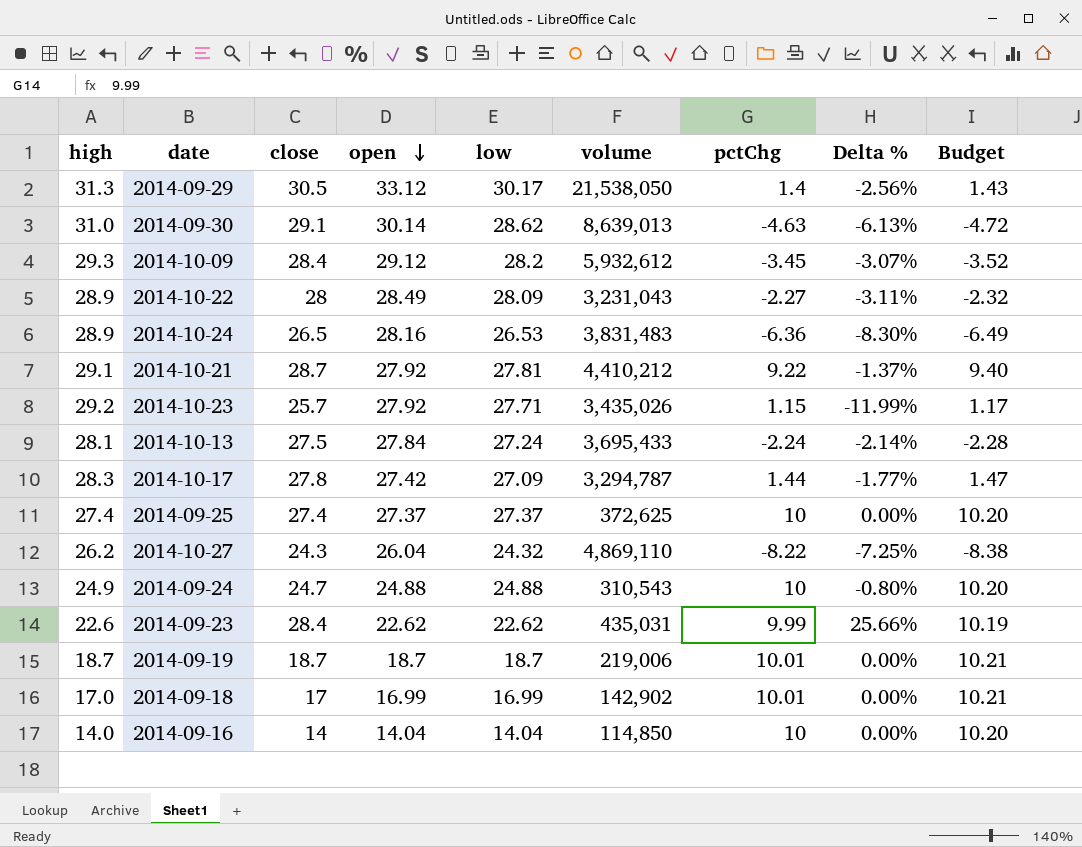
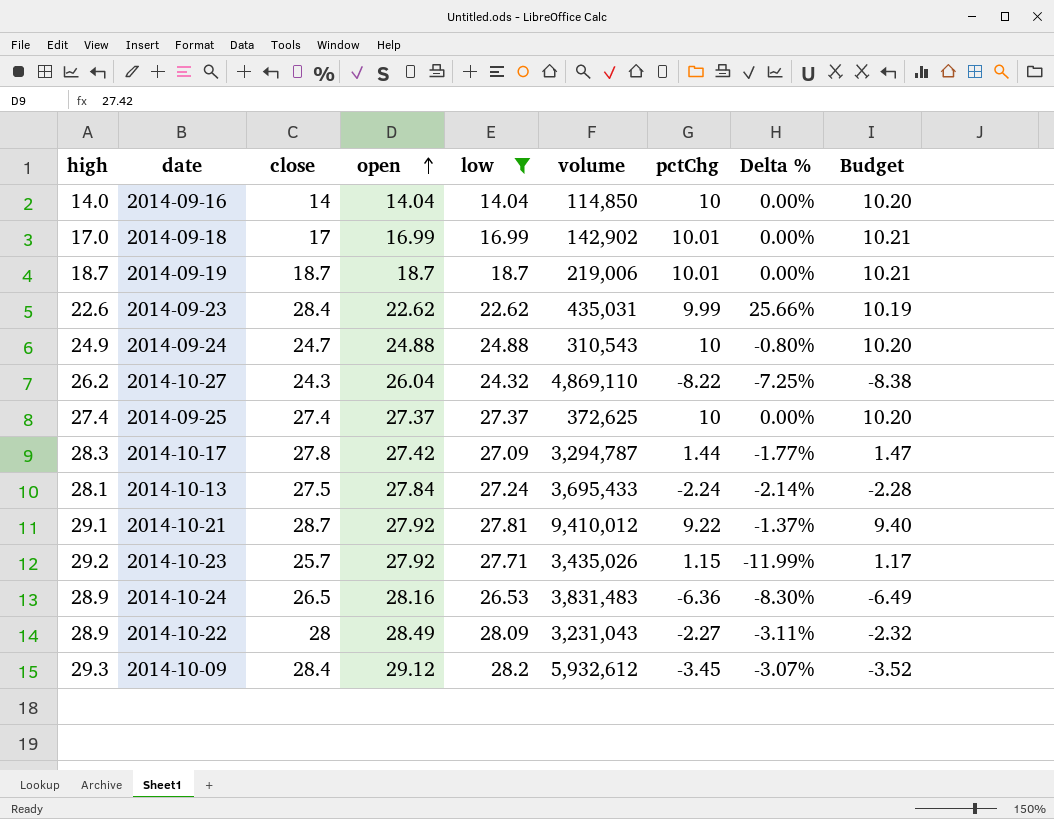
filter: none -> low <= 28.2
row order: open descending -> open ascending
2014-10-21 | volume: 4,410,212 -> 9,410,012

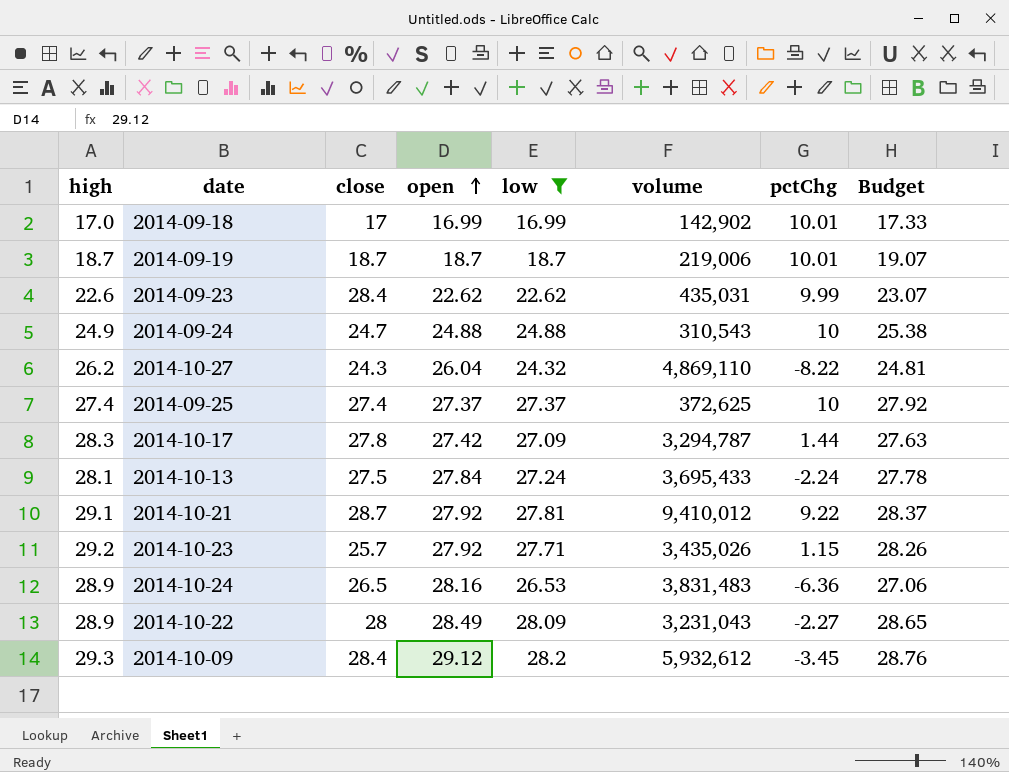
column Delta % | formula: ([close] - [high]) / [high] -> none
column Budget | formula: [pctChg] * 1.02 -> [low] * 1.02
row 2014-09-16: 14.0 | 14 | 14.04 | 14.04 | 114,850 | 10 | 0.00% | 10.20 -> none

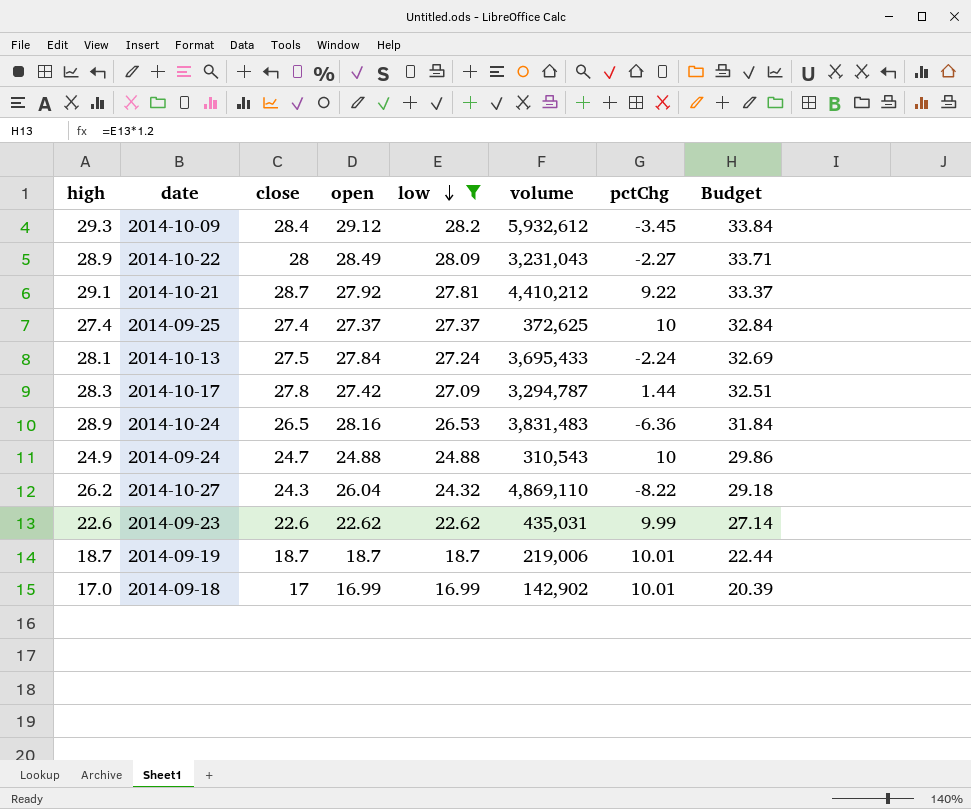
row order: open ascending -> low descending
column Budget | formula: [low] * 1.02 -> [low] * 1.2
row 2014-10-23: 29.2 | 25.7 | 27.92 | 27.71 | 3,435,026 | 1.15 | 28.26 -> none
2014-10-21 | volume: 9,410,012 -> 4,410,212
2014-09-23 | close: 28.4 -> 22.6

